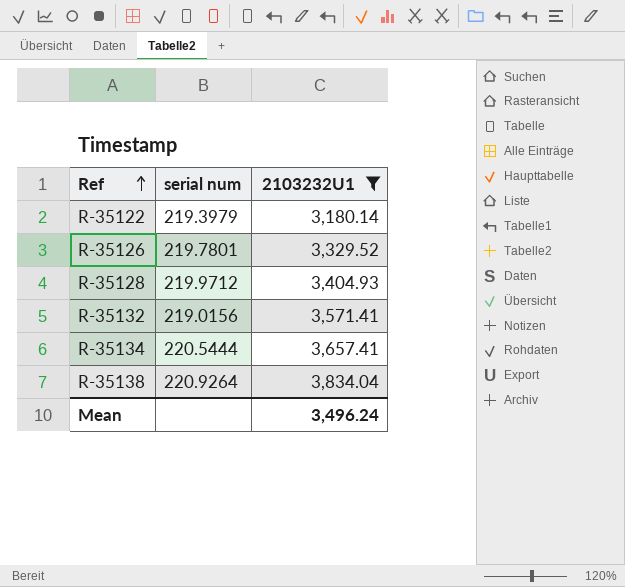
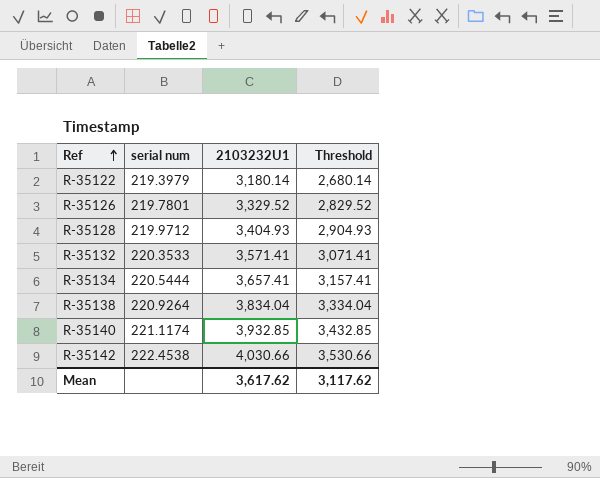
filter: 2103232U1 <= 3,834.04 -> none
column Threshold | formula: none -> [2103232U1] - 500
R-35132 | serial num: 219.0156 -> 220.3533
Mean | 2103232U1: 3,496.24 -> 3,617.62

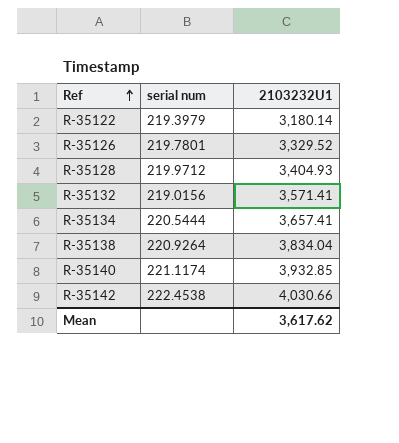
column Threshold | formula: [2103232U1] - 500 -> none
R-35132 | serial num: 220.3533 -> 219.0156

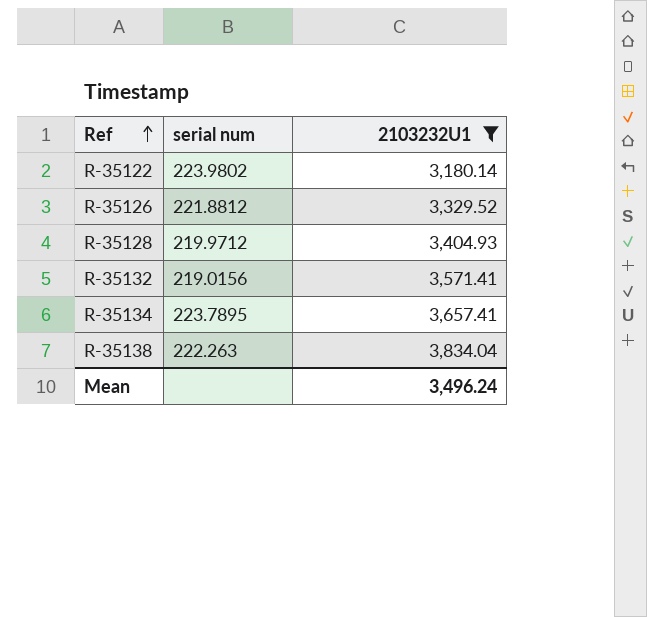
filter: none -> 2103232U1 <= 3,834.04
R-35122 | serial num: 219.3979 -> 223.9802
R-35126 | serial num: 219.7801 -> 221.8812
R-35134 | serial num: 220.5444 -> 223.7895
R-35138 | serial num: 220.9264 -> 222.263
Mean | 2103232U1: 3,617.62 -> 3,496.24

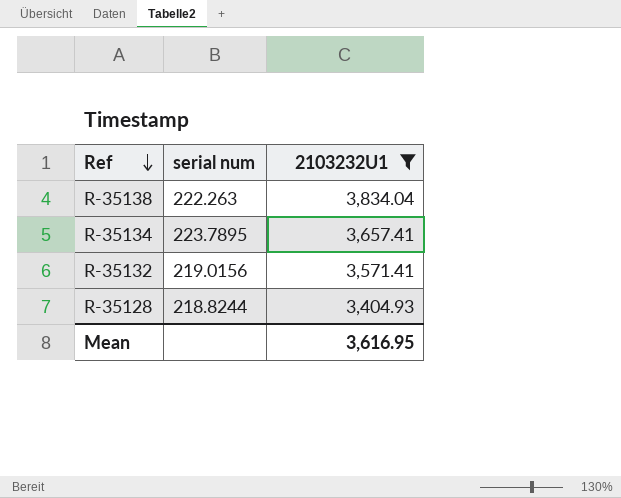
row order: Ref ascending -> Ref descending
row R-35122: 223.9802 | 3,180.14 -> none
row R-35126: 221.8812 | 3,329.52 -> none
R-35128 | serial num: 219.9712 -> 218.8244
Mean | 2103232U1: 3,496.24 -> 3,616.95

